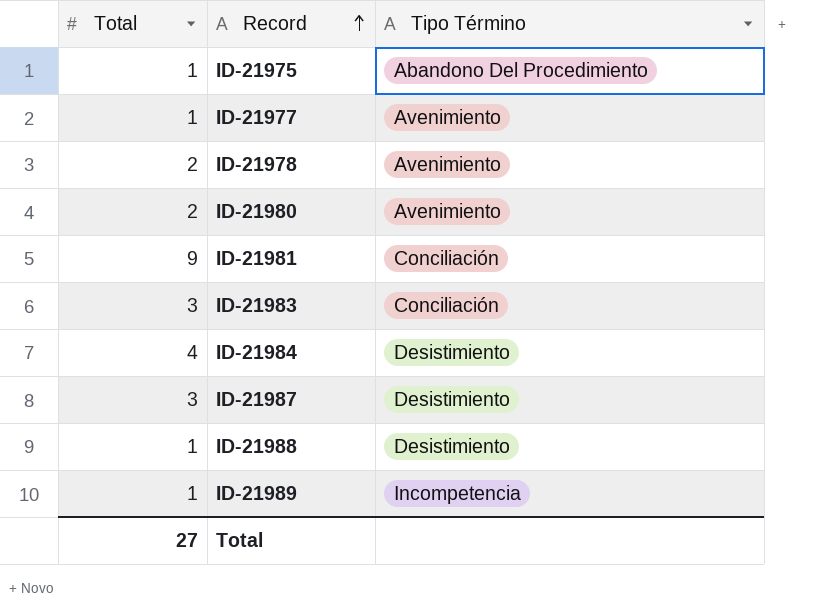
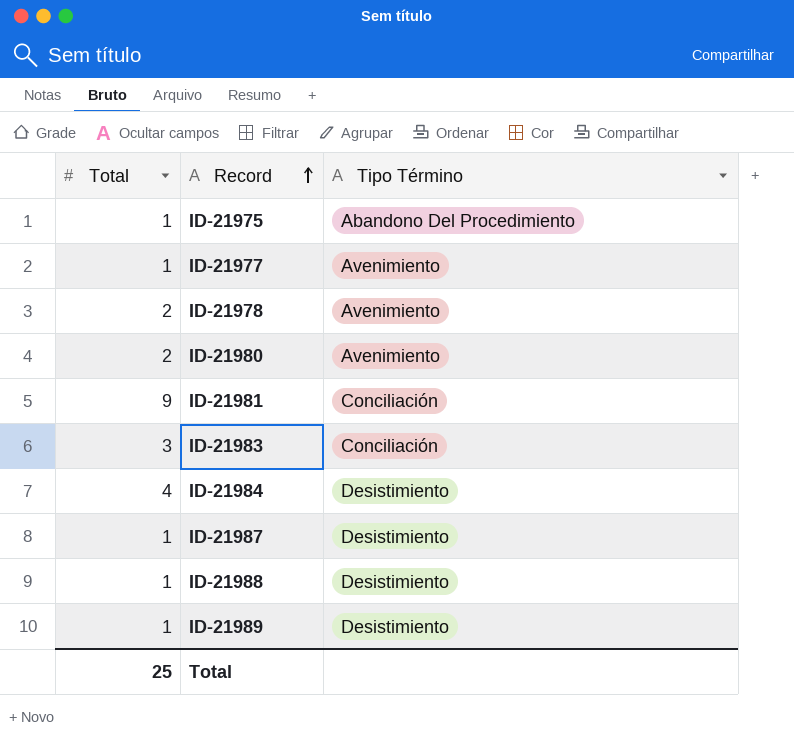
ID-21987 | Total: 3 -> 1
ID-21989 | Tipo Término: Incompetencia -> Desistimiento
Total | Total: 27 -> 25

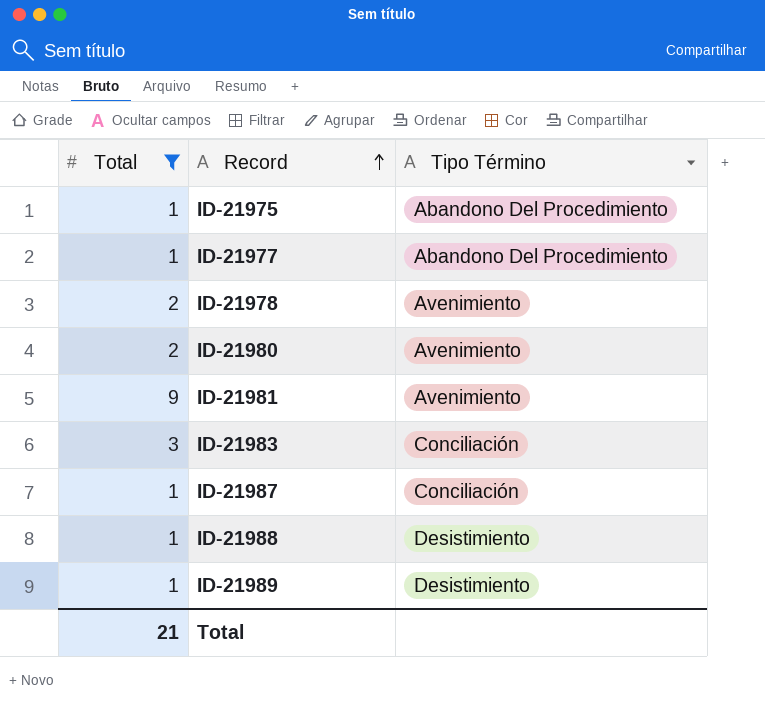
filter: none -> Total != 4
ID-21977 | Tipo Término: Avenimiento -> Abandono Del Procedimiento
ID-21981 | Tipo Término: Conciliación -> Avenimiento
ID-21987 | Tipo Término: Desistimiento -> Conciliación
Total | Total: 25 -> 21

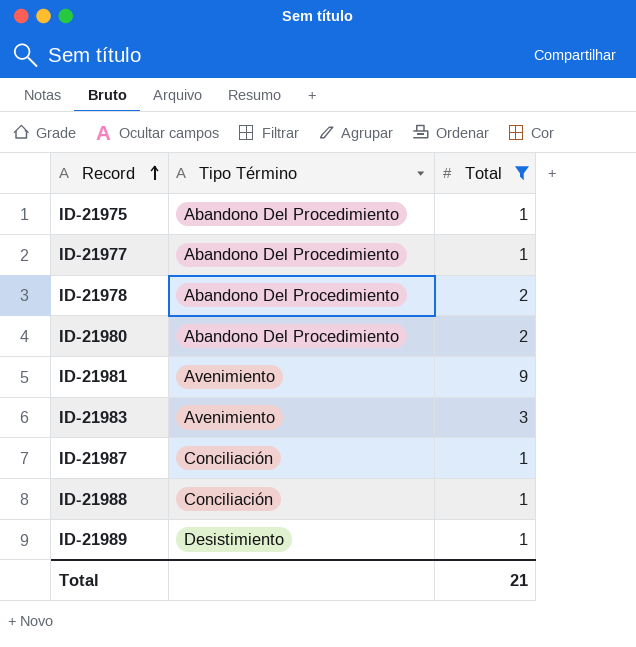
column Total | position: 1 -> 3
ID-21978 | Tipo Término: Avenimiento -> Abandono Del Procedimiento
ID-21980 | Tipo Término: Avenimiento -> Abandono Del Procedimiento
ID-21983 | Tipo Término: Conciliación -> Avenimiento
ID-21988 | Tipo Término: Desistimiento -> Conciliación

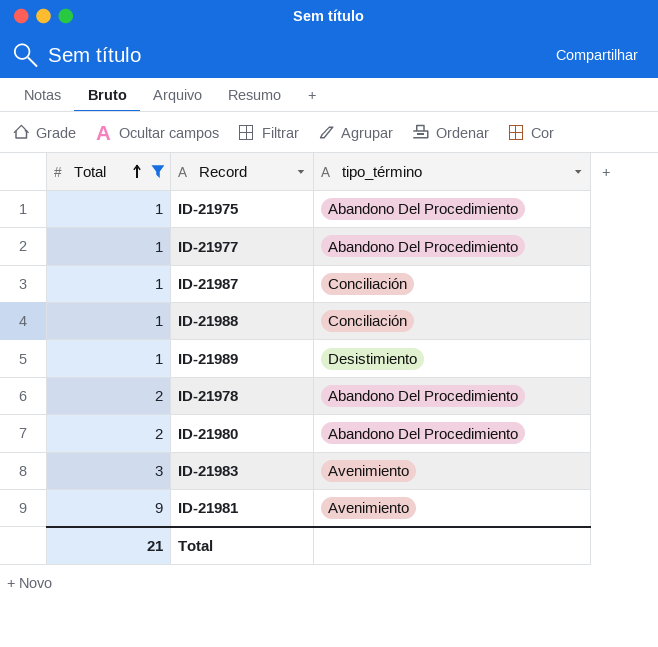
row order: Record ascending -> Total ascending
column Total | position: 3 -> 1
column name: Tipo Término -> tipo_término

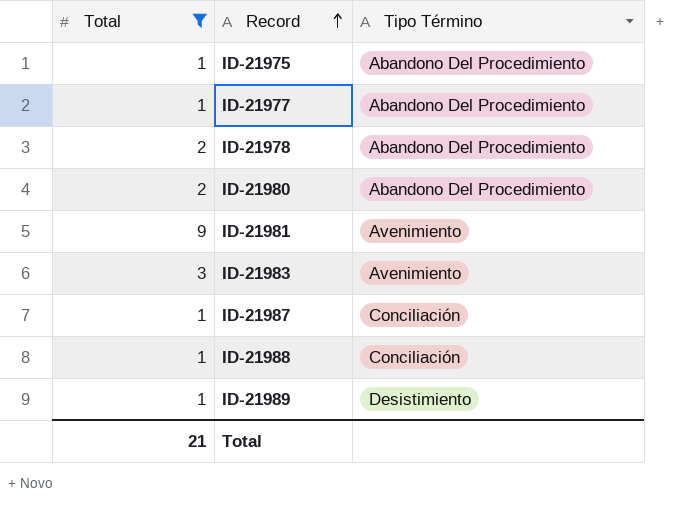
row order: Total ascending -> Record ascending
column name: tipo_término -> Tipo Término

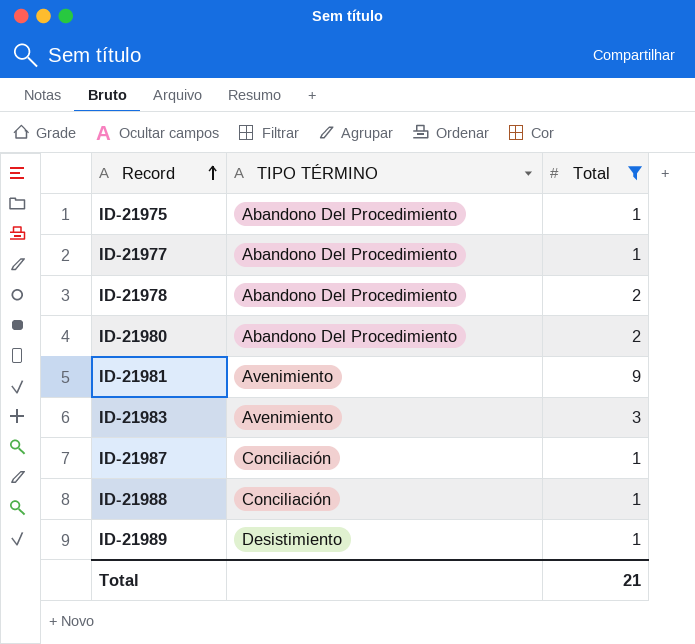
column name: Tipo Término -> TIPO TÉRMINO
column Total | position: 1 -> 3

